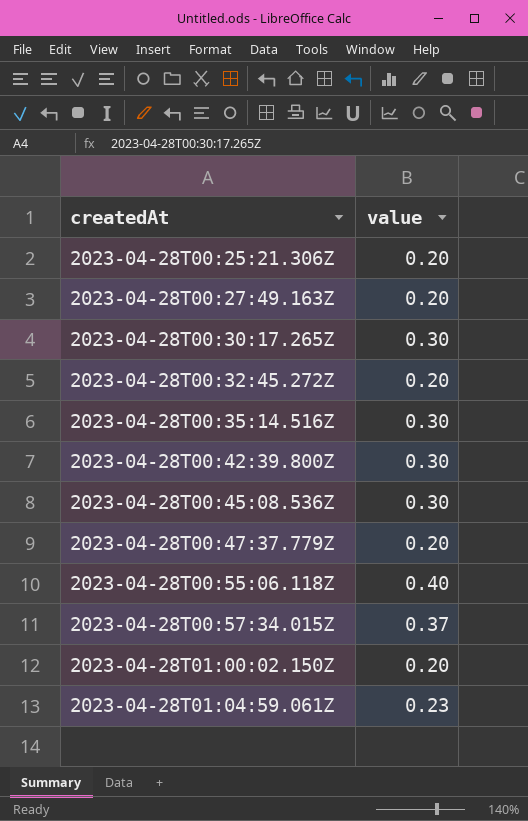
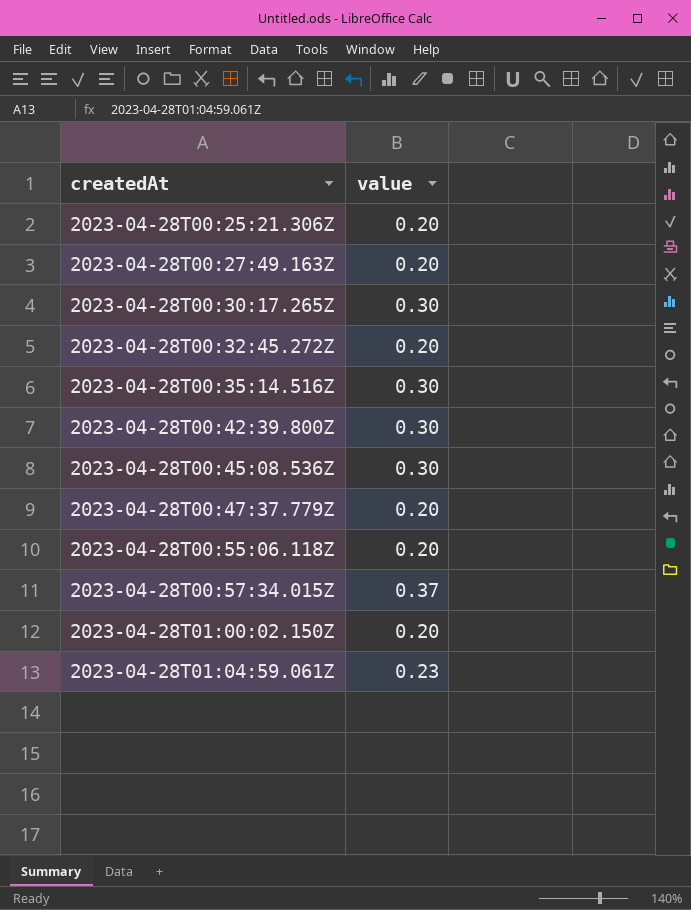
2023-04-28T00:55:06.118Z | value: 0.40 -> 0.20

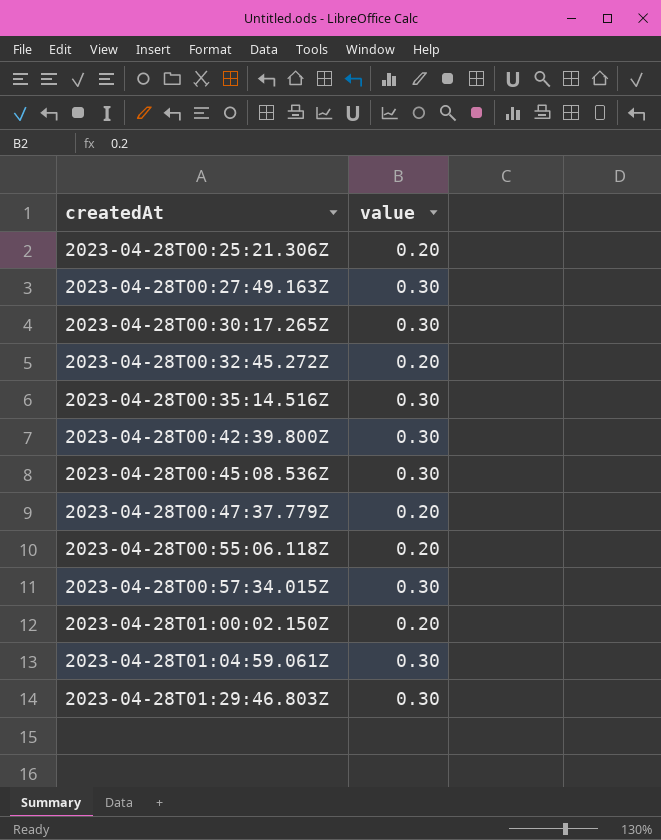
2023-04-28T00:27:49.163Z | value: 0.20 -> 0.30
2023-04-28T00:57:34.015Z | value: 0.37 -> 0.30
2023-04-28T01:04:59.061Z | value: 0.23 -> 0.30
row 2023-04-28T01:29:46.803Z: none -> 0.30

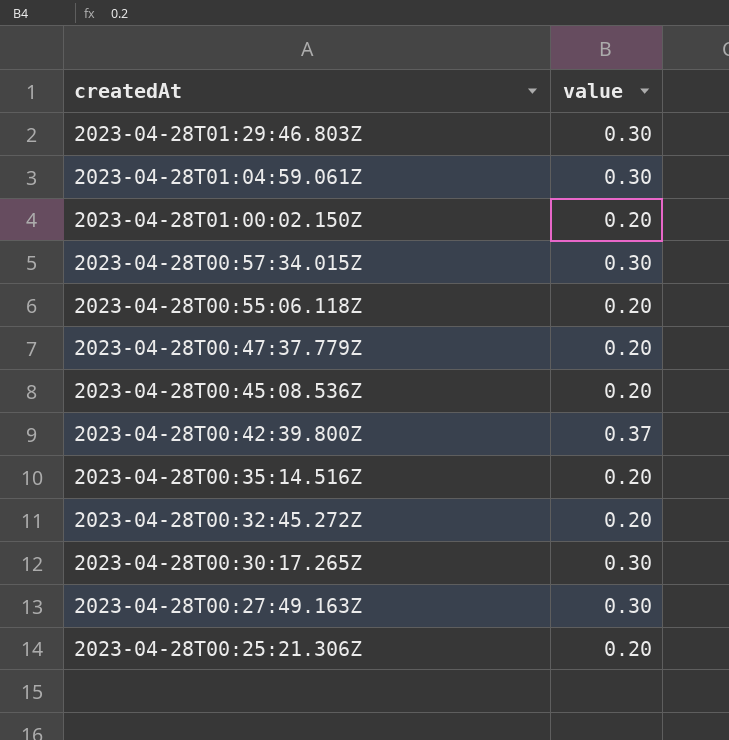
row order: createdAt ascending -> createdAt descending
2023-04-28T00:45:08.536Z | value: 0.30 -> 0.20
2023-04-28T00:42:39.800Z | value: 0.30 -> 0.37
2023-04-28T00:35:14.516Z | value: 0.30 -> 0.20

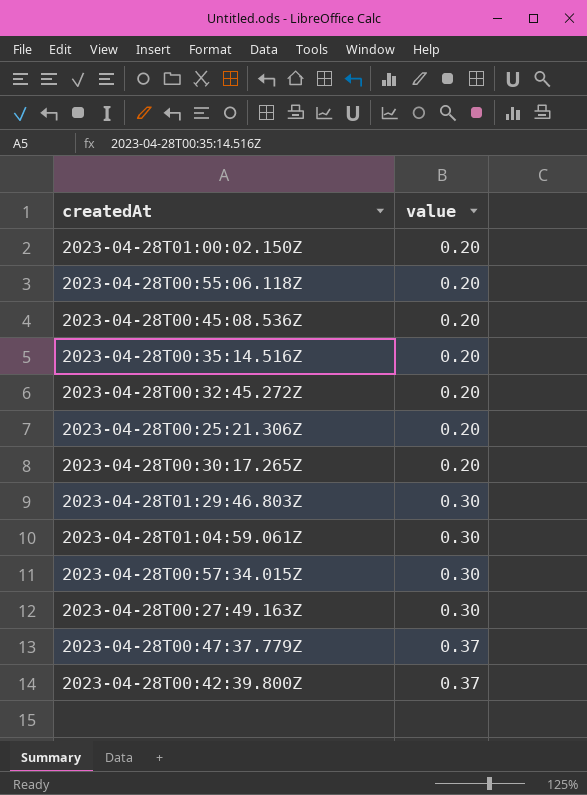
row order: createdAt descending -> value ascending
2023-04-28T00:30:17.265Z | value: 0.30 -> 0.20
2023-04-28T00:47:37.779Z | value: 0.20 -> 0.37

